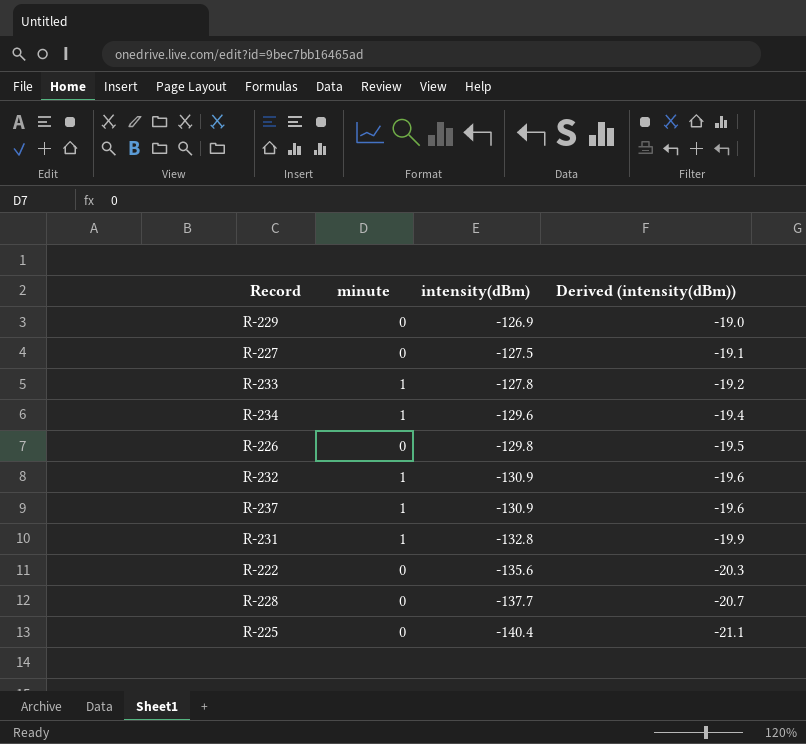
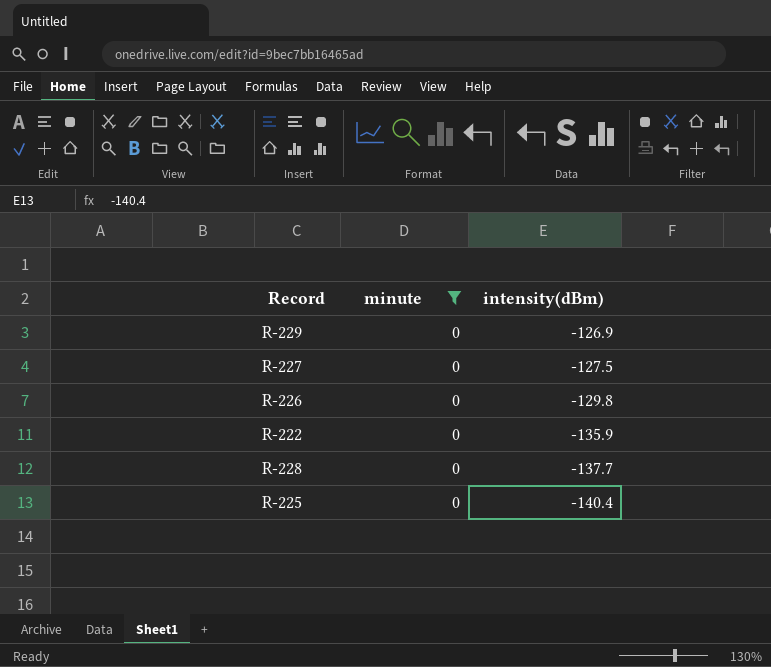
filter: none -> minute = 0
column Derived (intensity(dBm)) | formula: [intensity(dBm)] * 0.15 -> none
R-222 | intensity(dBm): -135.6 -> -135.9

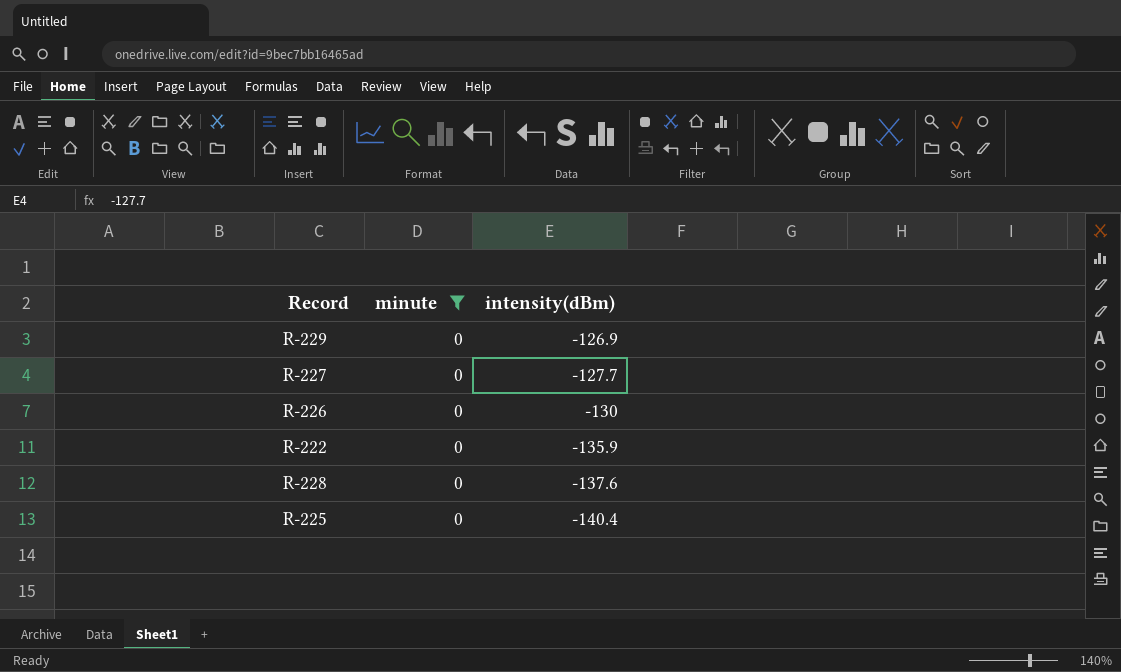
R-227 | intensity(dBm): -127.5 -> -127.7
R-226 | intensity(dBm): -129.8 -> -130
R-228 | intensity(dBm): -137.7 -> -137.6

